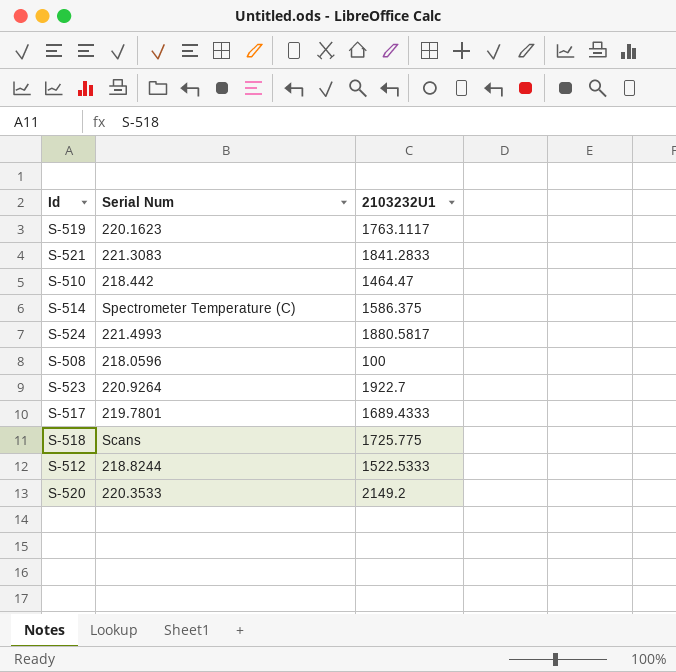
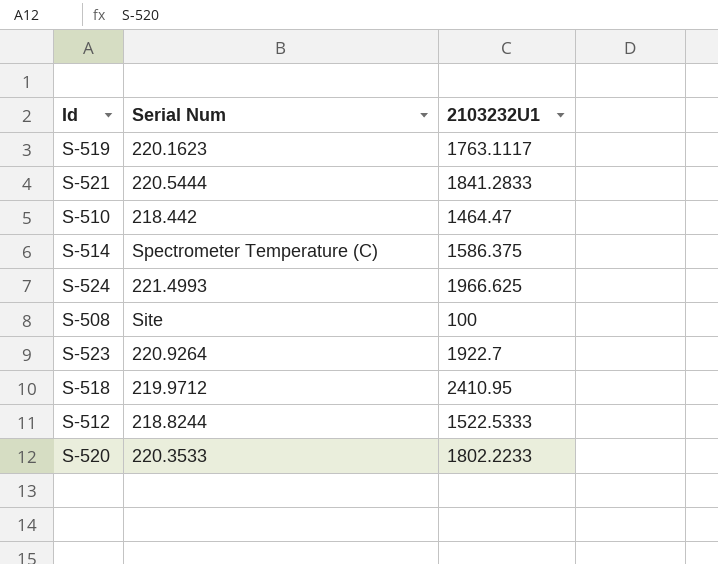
row S-517: 219.7801 | 1689.4333 -> none
S-521 | Serial Num: 221.3083 -> 220.5444
S-524 | 2103232U1: 1880.5817 -> 1966.625
S-508 | Serial Num: 218.0596 -> Site
S-518 | Serial Num: Scans -> 219.9712
S-518 | 2103232U1: 1725.775 -> 2410.95
S-520 | 2103232U1: 2149.2 -> 1802.2233

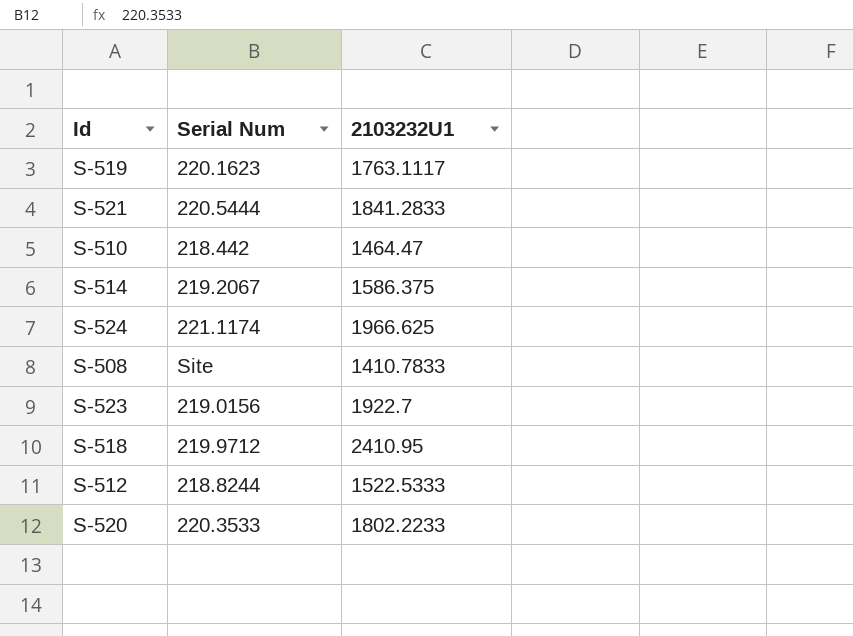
S-514 | Serial Num: Spectrometer Temperature (C) -> 219.2067
S-524 | Serial Num: 221.4993 -> 221.1174
S-508 | 2103232U1: 100 -> 1410.7833
S-523 | Serial Num: 220.9264 -> 219.0156

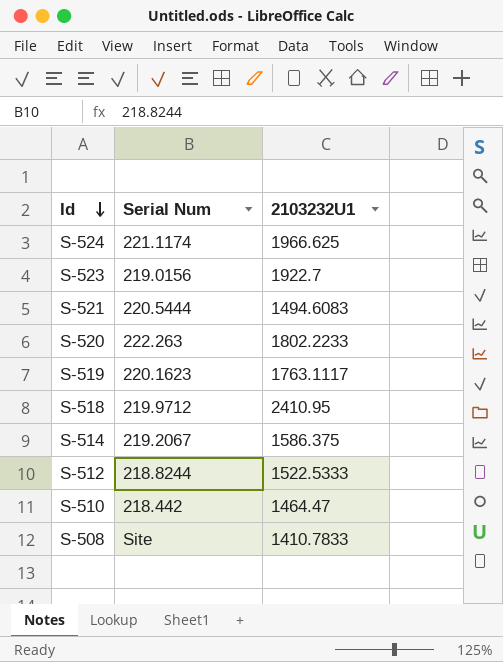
row order: none -> Id descending
S-521 | 2103232U1: 1841.2833 -> 1494.6083
S-520 | Serial Num: 220.3533 -> 222.263

